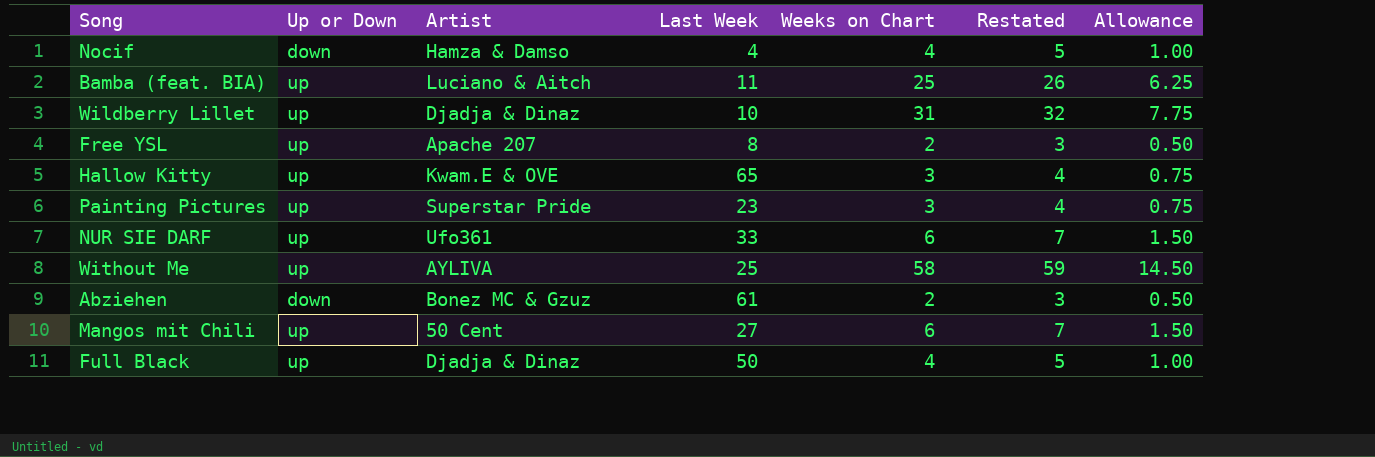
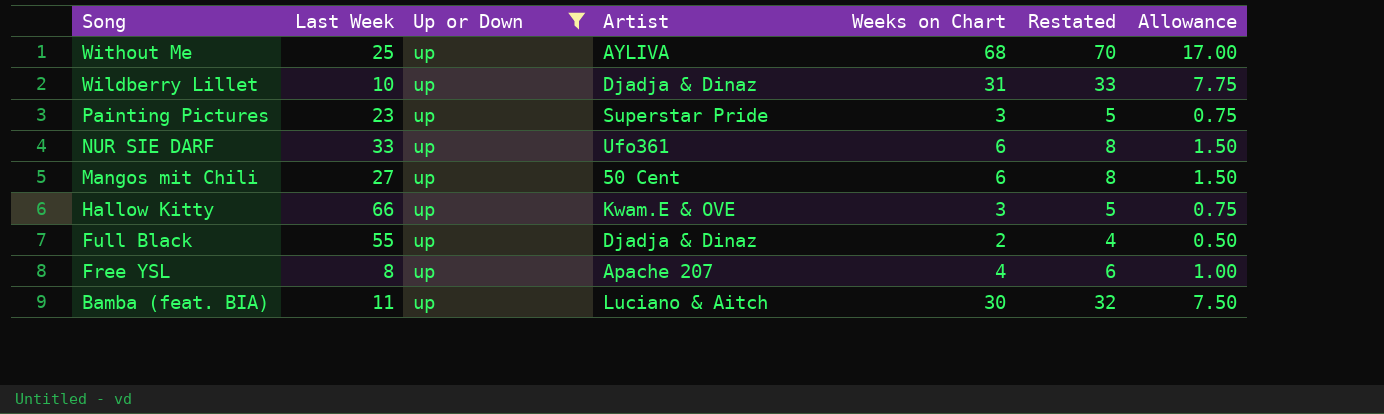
filter: none -> Up or Down = up
row order: none -> Song descending
column Last Week | position: 4 -> 2
column Restated | formula: [Weeks on Chart] + 1 -> [Weeks on Chart] + 2
Without Me | Weeks on Chart: 58 -> 68
Without Me | Allowance: 14.50 -> 17.00
Hallow Kitty | Last Week: 65 -> 66
Full Black | Last Week: 50 -> 55
Full Black | Weeks on Chart: 4 -> 2
Full Black | Allowance: 1.00 -> 0.50
Free YSL | Weeks on Chart: 2 -> 4
Free YSL | Allowance: 0.50 -> 1.00
Bamba (feat. BIA) | Weeks on Chart: 25 -> 30
Bamba (feat. BIA) | Allowance: 6.25 -> 7.50

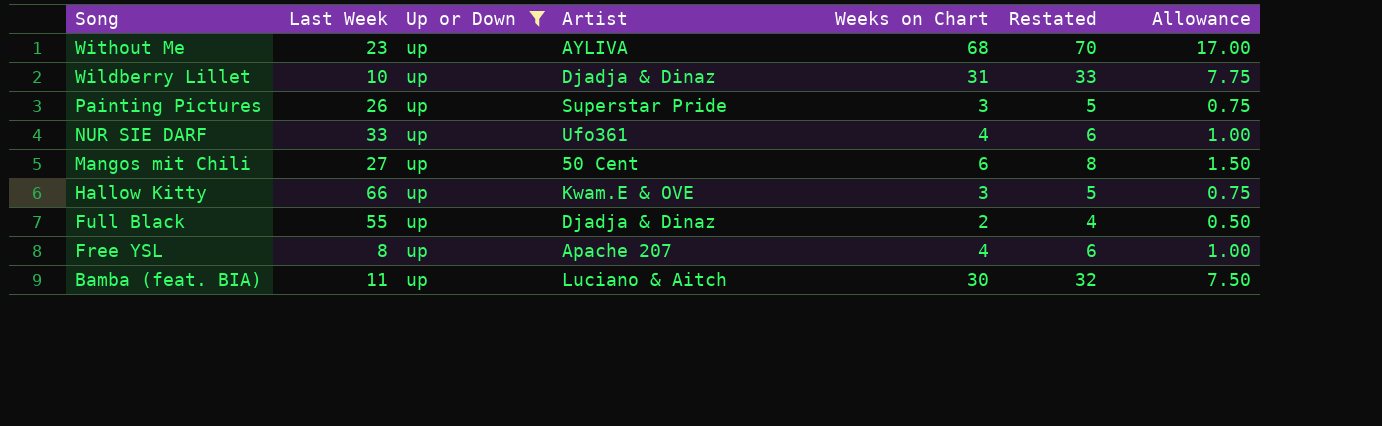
Without Me | Last Week: 25 -> 23
Painting Pictures | Last Week: 23 -> 26
NUR SIE DARF | Weeks on Chart: 6 -> 4
NUR SIE DARF | Restated: 8 -> 6
NUR SIE DARF | Allowance: 1.50 -> 1.00

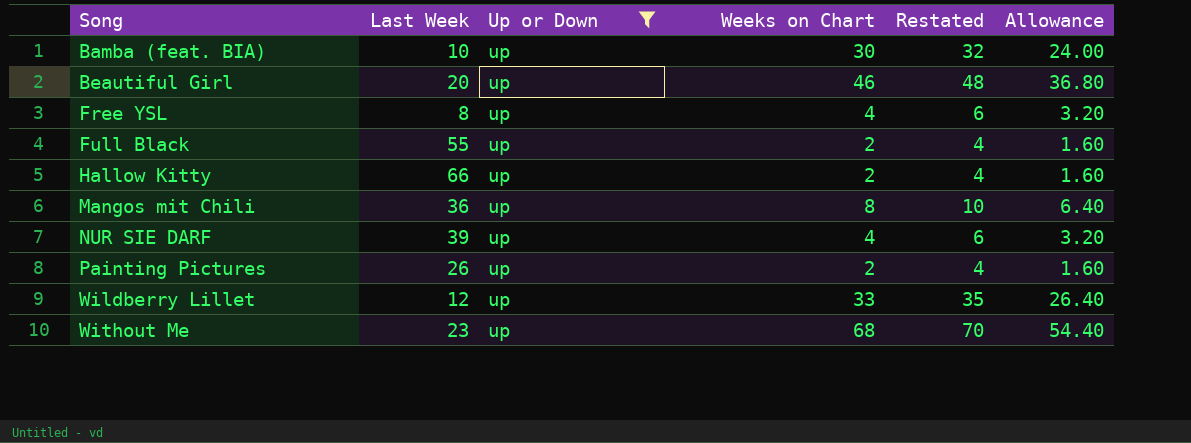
row order: Song descending -> Song ascending
column Artist | position: 4 -> none
column Allowance | formula: [Weeks on Chart] * 0.25 -> [Weeks on Chart] * 0.8
Bamba (feat. BIA) | Last Week: 11 -> 10
row Beautiful Girl: none -> 20 | up | 46 | 48 | 36.80
Hallow Kitty | Weeks on Chart: 3 -> 2
Hallow Kitty | Restated: 5 -> 4
Mangos mit Chili | Last Week: 27 -> 36
Mangos mit Chili | Weeks on Chart: 6 -> 8
Mangos mit Chili | Restated: 8 -> 10
NUR SIE DARF | Last Week: 33 -> 39
Painting Pictures | Weeks on Chart: 3 -> 2
Painting Pictures | Restated: 5 -> 4
Wildberry Lillet | Last Week: 10 -> 12
Wildberry Lillet | Weeks on Chart: 31 -> 33
Wildberry Lillet | Restated: 33 -> 35

